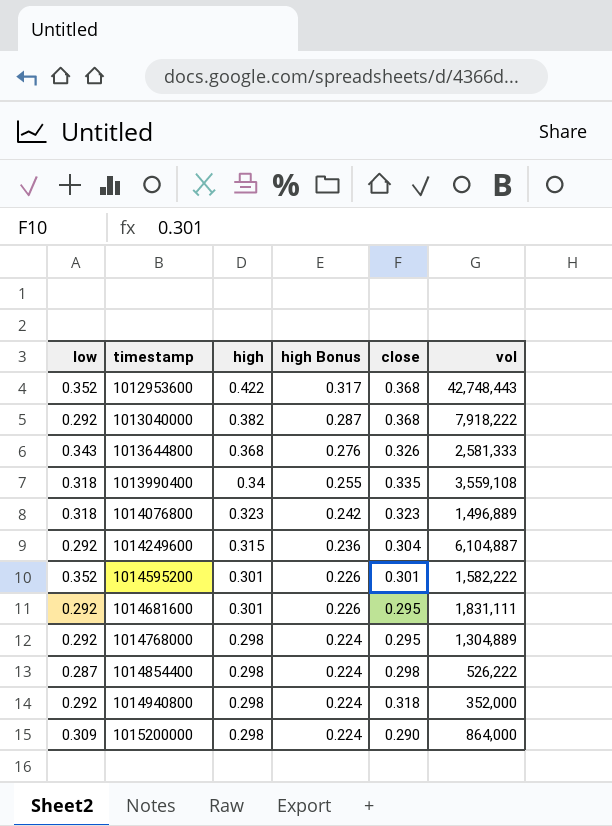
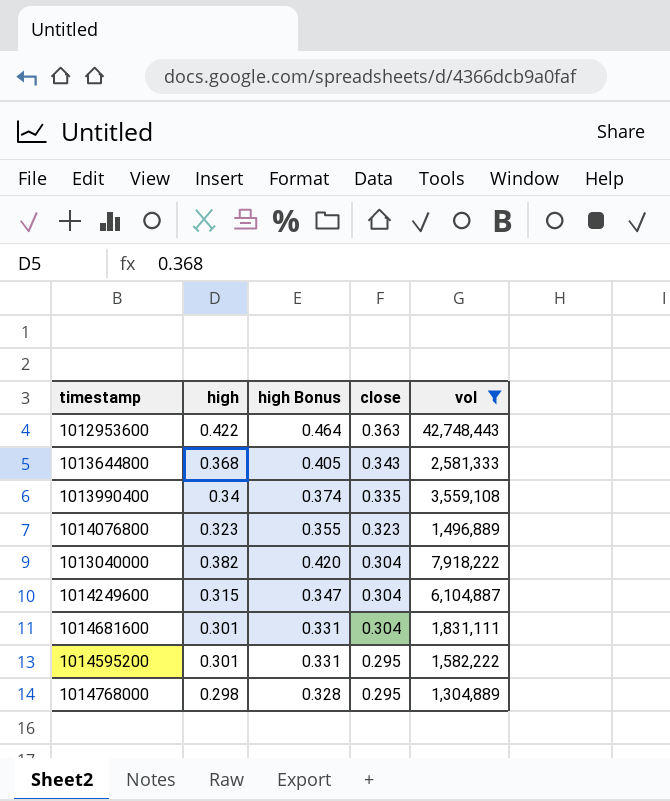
filter: none -> vol >= 1,304,889
row order: timestamp ascending -> close descending
column low | position: 1 -> none
column high Bonus | formula: [high] * 0.75 -> [high] * 1.1
1012953600 | close: 0.368 -> 0.363
1013644800 | close: 0.326 -> 0.343
1013040000 | close: 0.368 -> 0.304
1014681600 | close: 0.295 -> 0.304
1014595200 | close: 0.301 -> 0.295

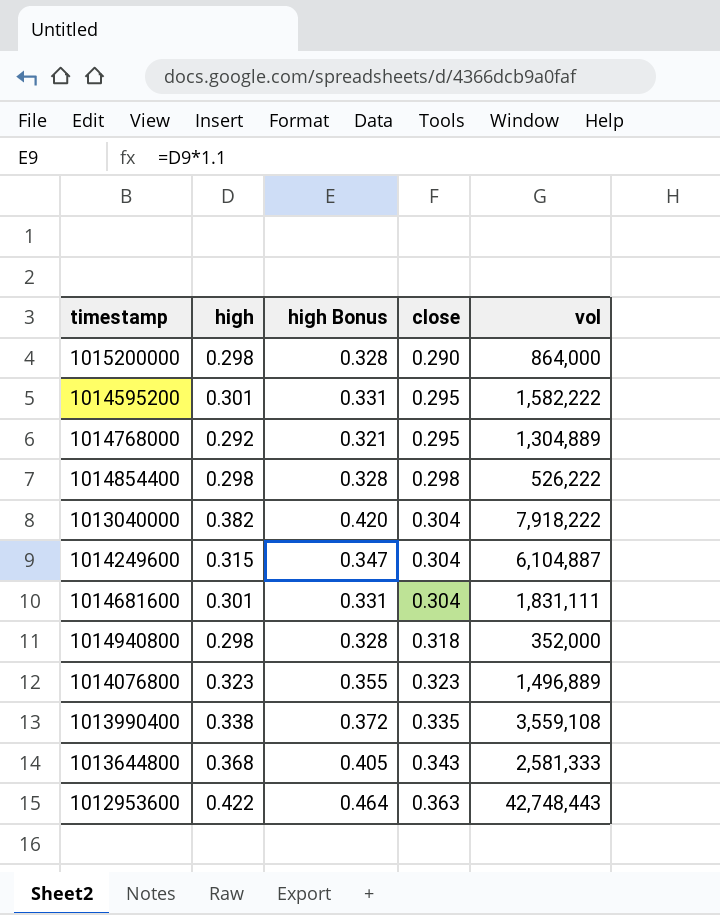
filter: vol >= 1,304,889 -> none
row order: close descending -> close ascending
1014768000 | high: 0.298 -> 0.292
1014768000 | high Bonus: 0.328 -> 0.321
1013990400 | high: 0.34 -> 0.338
1013990400 | high Bonus: 0.374 -> 0.372

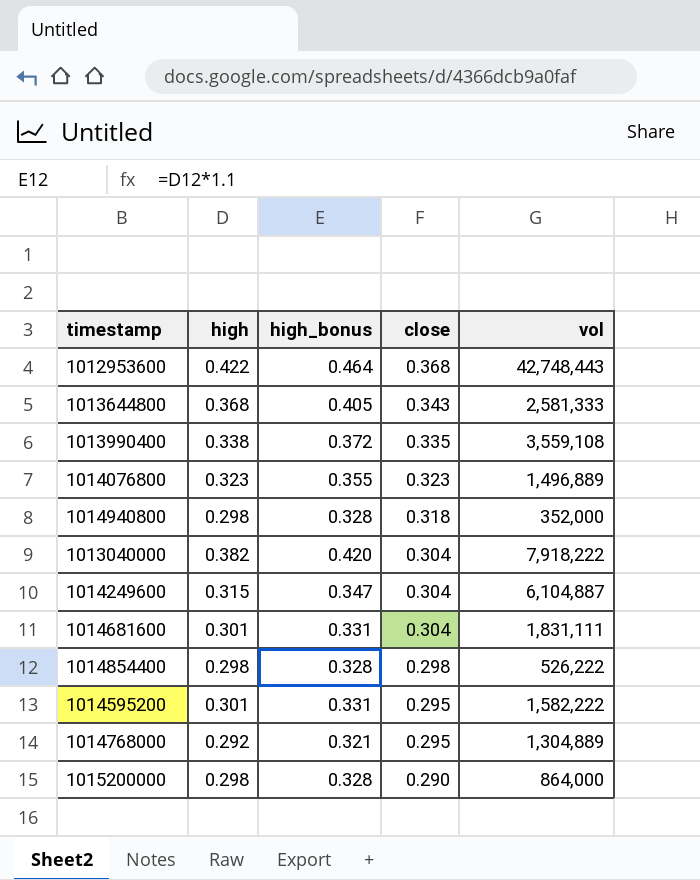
row order: close ascending -> close descending
column name: high Bonus -> high_bonus
1012953600 | close: 0.363 -> 0.368

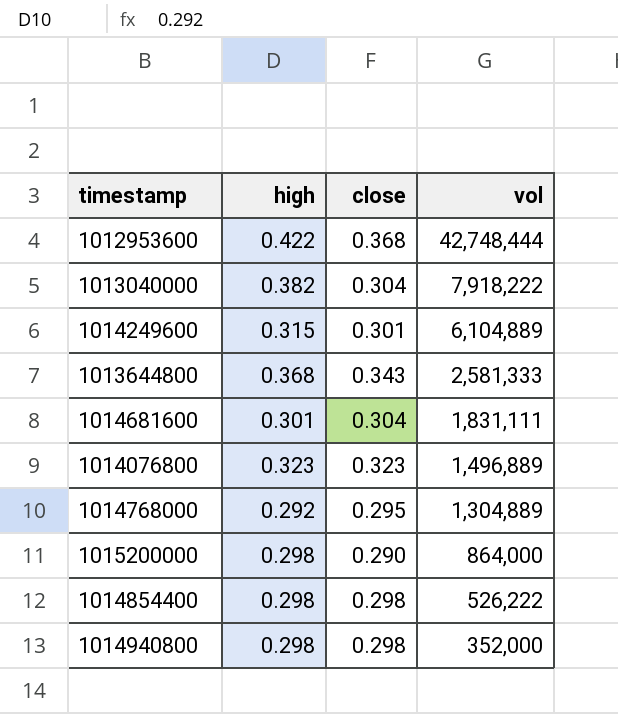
row order: close descending -> vol descending
column high_bonus | formula: [high] * 1.1 -> none
row 1013990400: 0.338 | 0.372 | 0.335 | 3,559,108 -> none
row 1014595200: 0.301 | 0.331 | 0.295 | 1,582,222 -> none
1012953600 | vol: 42,748,443 -> 42,748,444
1014249600 | close: 0.304 -> 0.301
1014249600 | vol: 6,104,887 -> 6,104,889
1014940800 | close: 0.318 -> 0.298

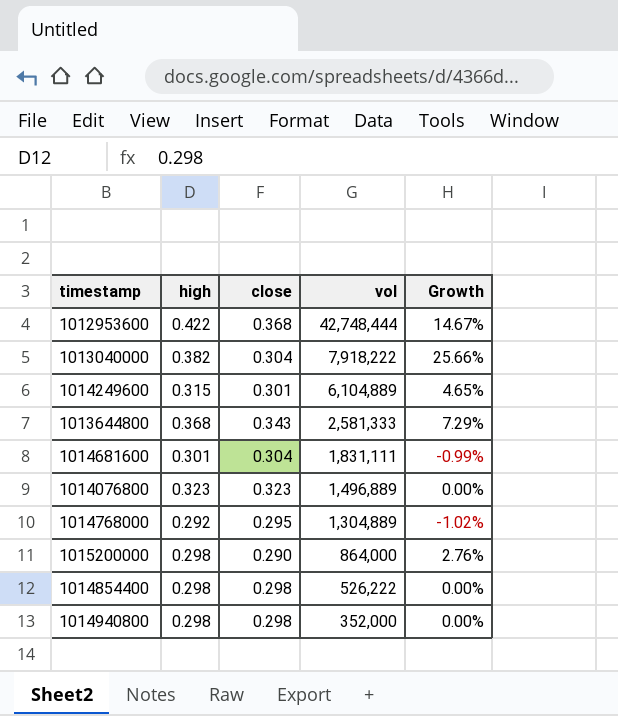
column Growth | formula: none -> ([high] - [close]) / [close]

